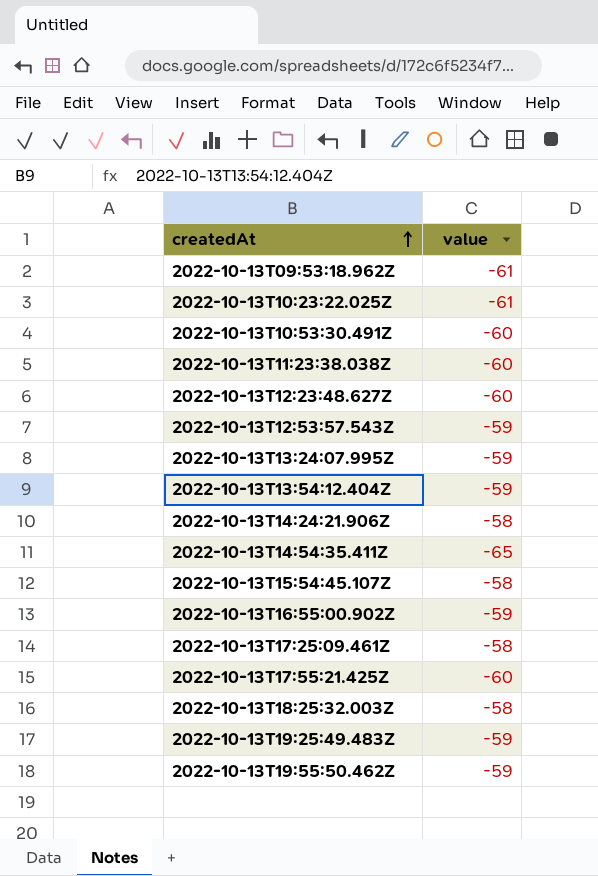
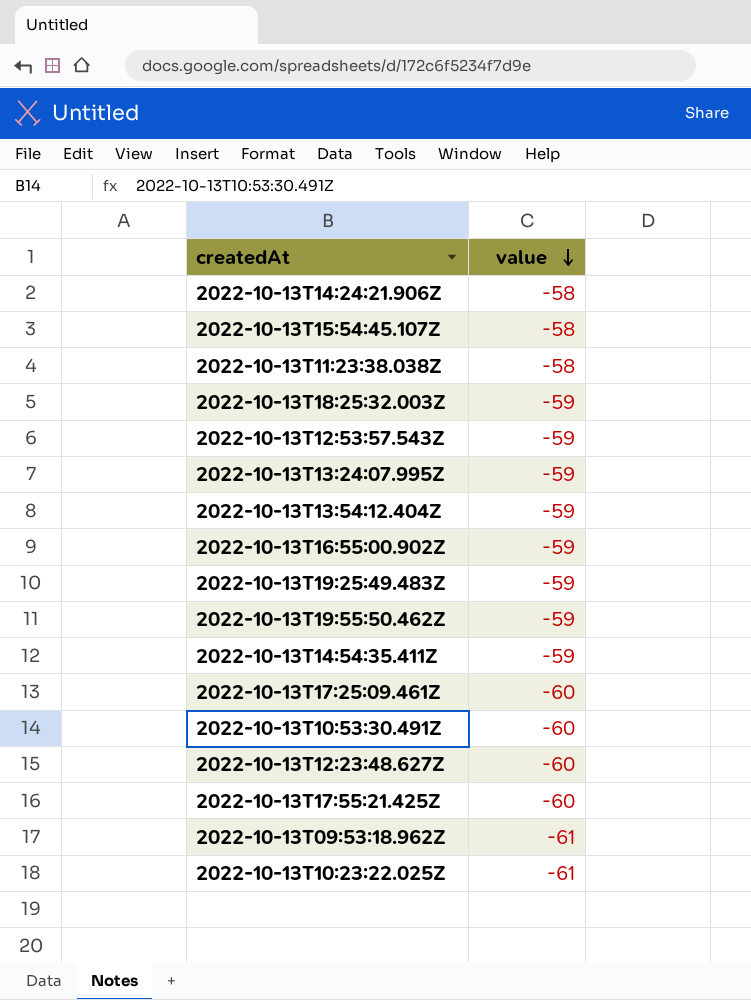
row order: createdAt ascending -> value descending
2022-10-13T11:23:38.038Z | value: -60 -> -58
2022-10-13T18:25:32.003Z | value: -58 -> -59
2022-10-13T14:54:35.411Z | value: -65 -> -59
2022-10-13T17:25:09.461Z | value: -58 -> -60

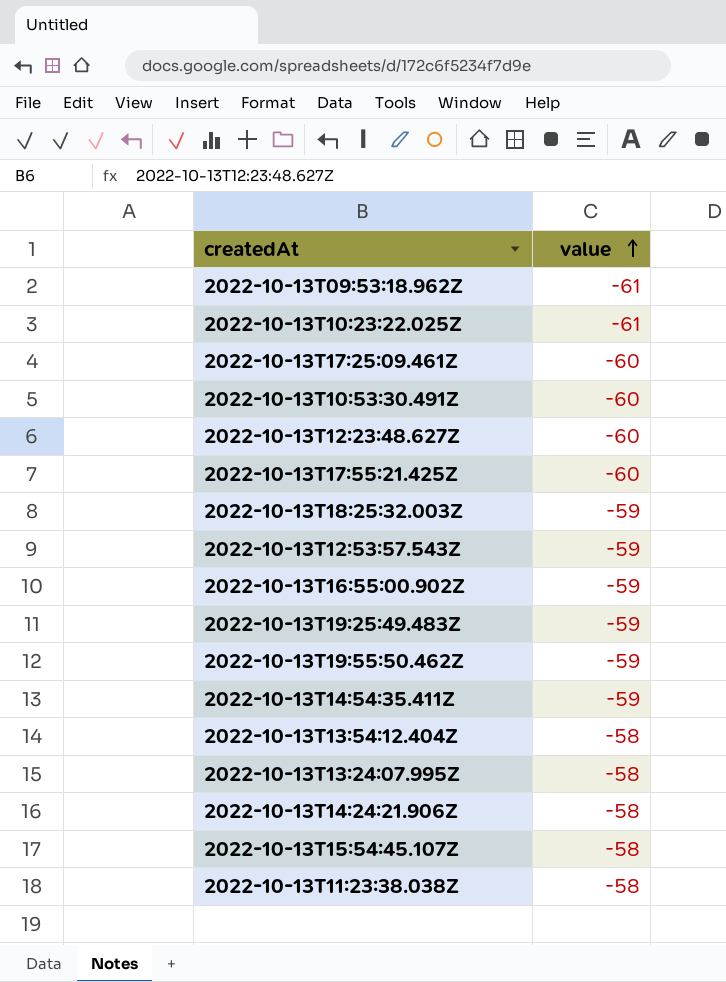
row order: value descending -> value ascending
2022-10-13T13:54:12.404Z | value: -59 -> -58
2022-10-13T13:24:07.995Z | value: -59 -> -58

